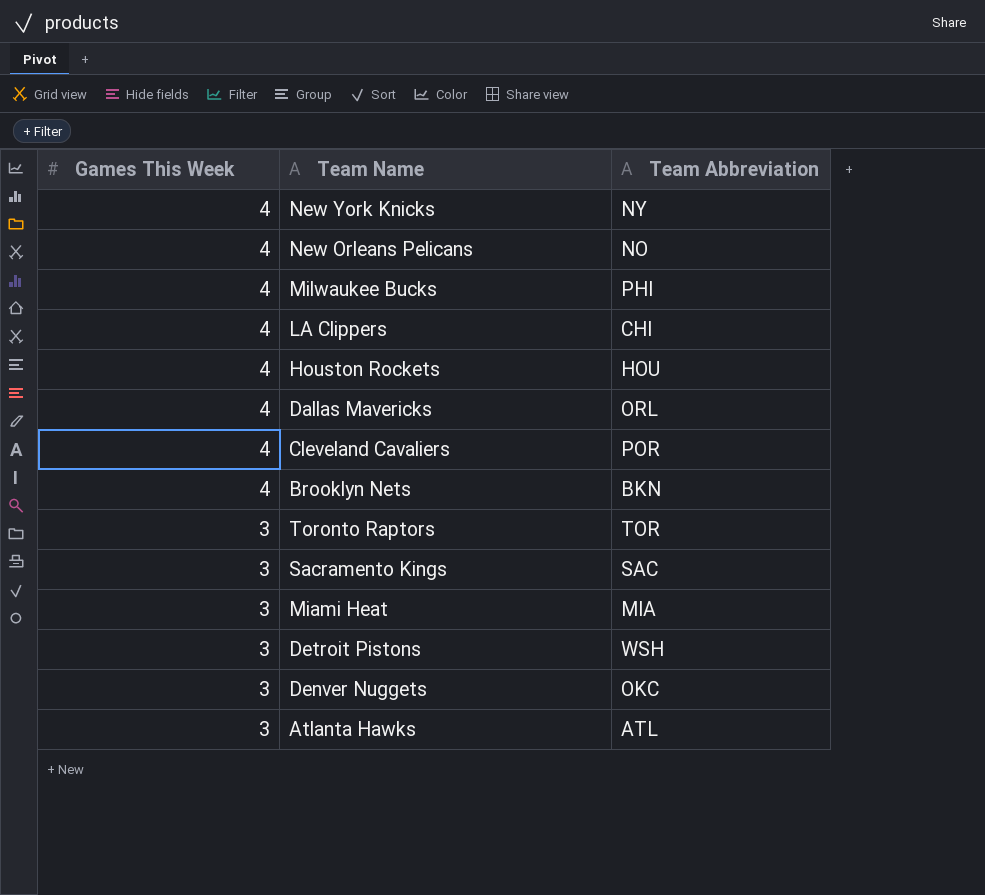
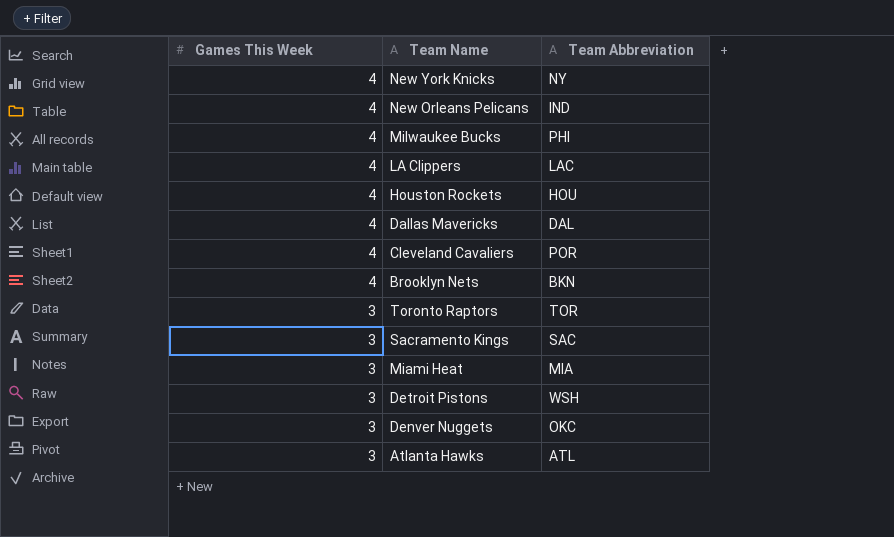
New Orleans Pelicans | Team Abbreviation: NO -> IND
LA Clippers | Team Abbreviation: CHI -> LAC
Dallas Mavericks | Team Abbreviation: ORL -> DAL

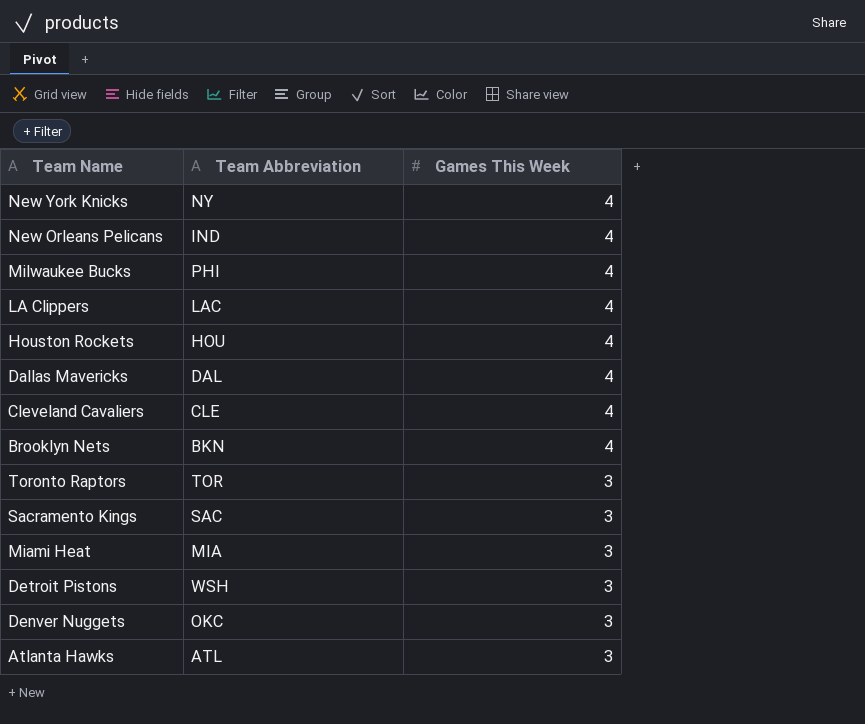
column Games This Week | position: 1 -> 3
Cleveland Cavaliers | Team Abbreviation: POR -> CLE

